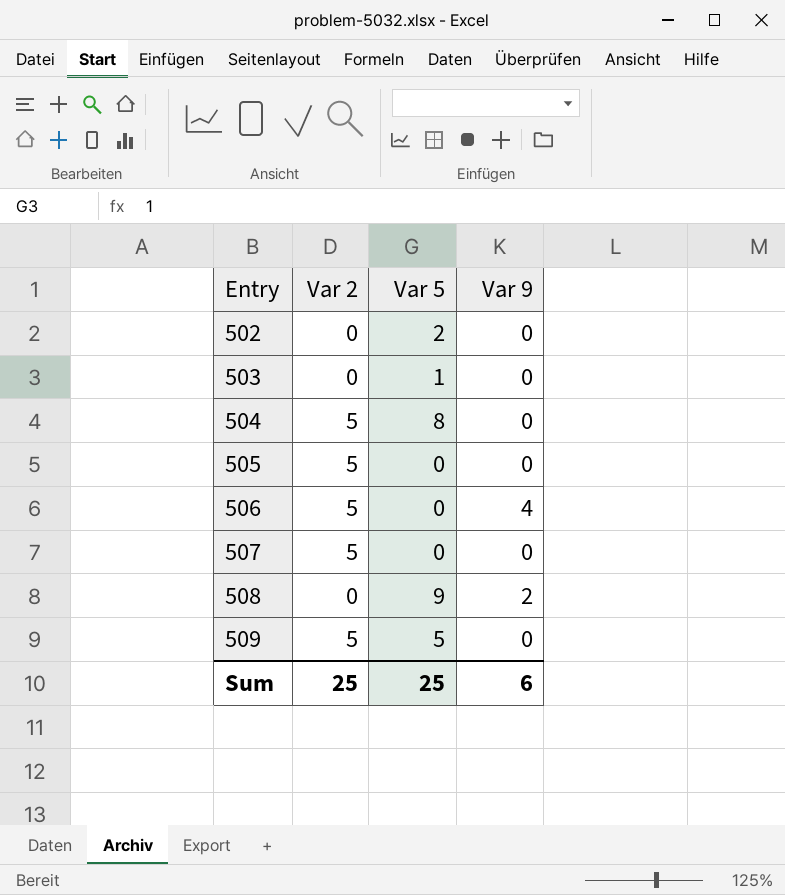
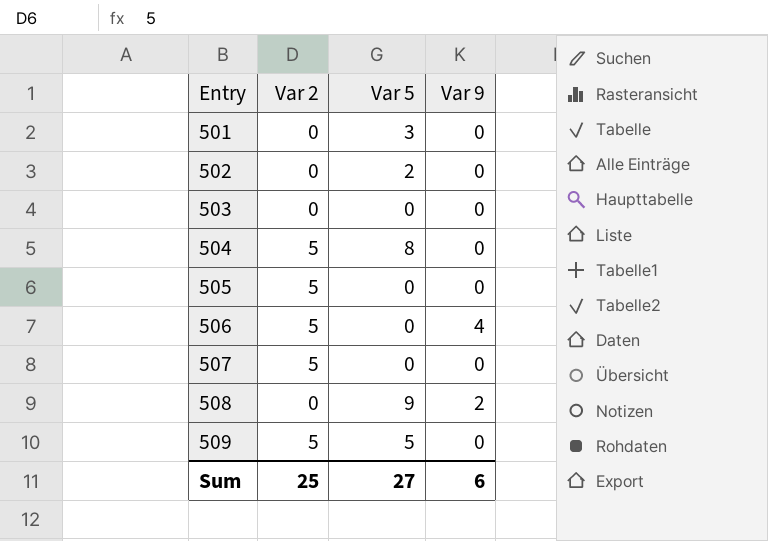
row 501: none -> 0 | 3 | 0
503 | Var 5: 1 -> 0
Sum | Var 5: 25 -> 27

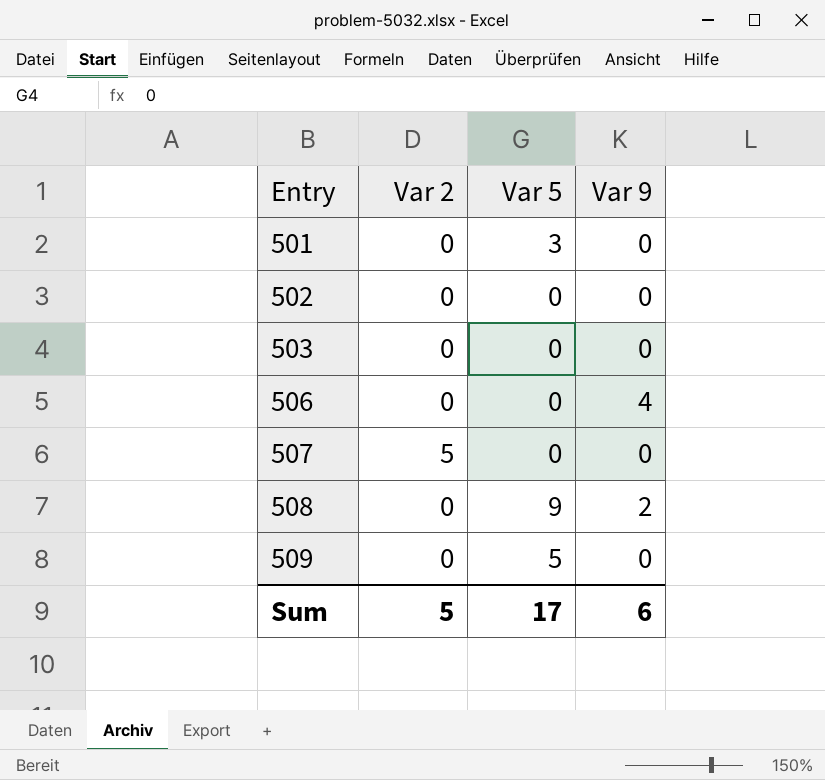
row 504: 5 | 8 | 0 -> none
row 505: 5 | 0 | 0 -> none
502 | Var 5: 2 -> 0
506 | Var 2: 5 -> 0
509 | Var 2: 5 -> 0
Sum | Var 2: 25 -> 5
Sum | Var 5: 27 -> 17

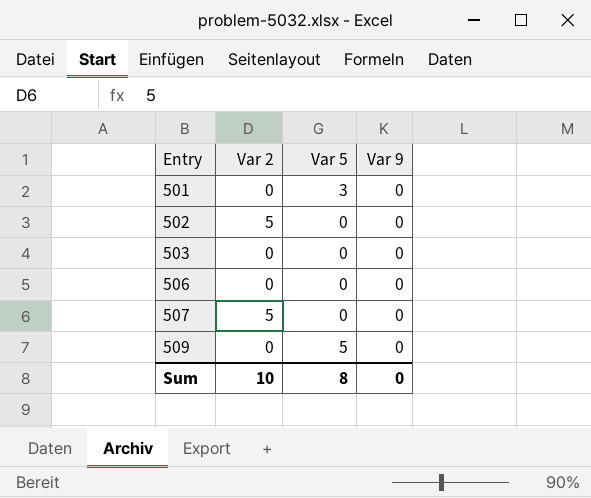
row 508: 0 | 9 | 2 -> none
502 | Var 2: 0 -> 5
506 | Var 9: 4 -> 0
Sum | Var 2: 5 -> 10
Sum | Var 5: 17 -> 8
Sum | Var 9: 6 -> 0

